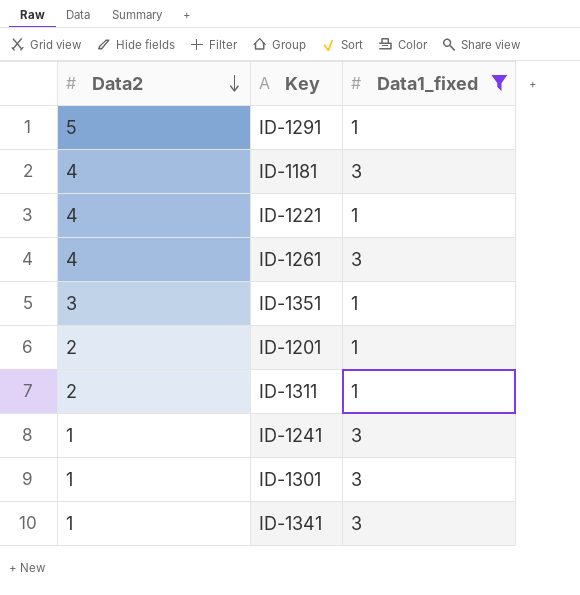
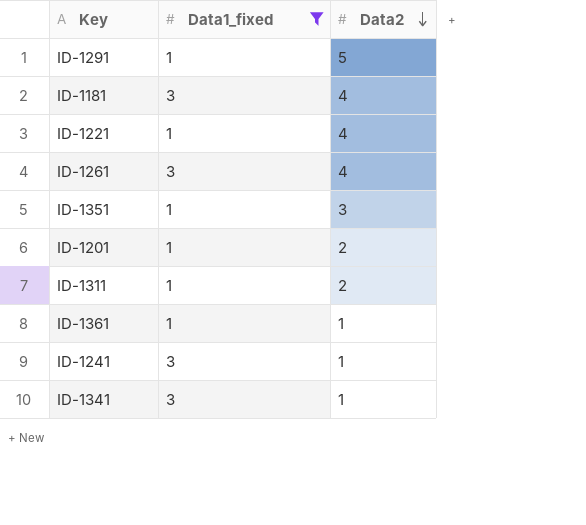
column Data2 | position: 1 -> 3
row ID-1301: 1 | 3 -> none
row ID-1361: none -> 1 | 1

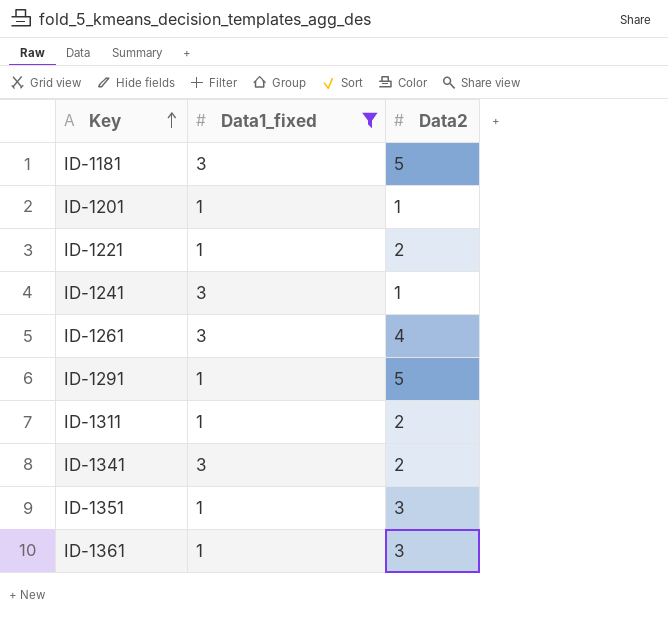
row order: Data2 descending -> Key ascending
ID-1181 | Data2: 4 -> 5
ID-1201 | Data2: 2 -> 1
ID-1221 | Data2: 4 -> 2
ID-1341 | Data2: 1 -> 2
ID-1361 | Data2: 1 -> 3

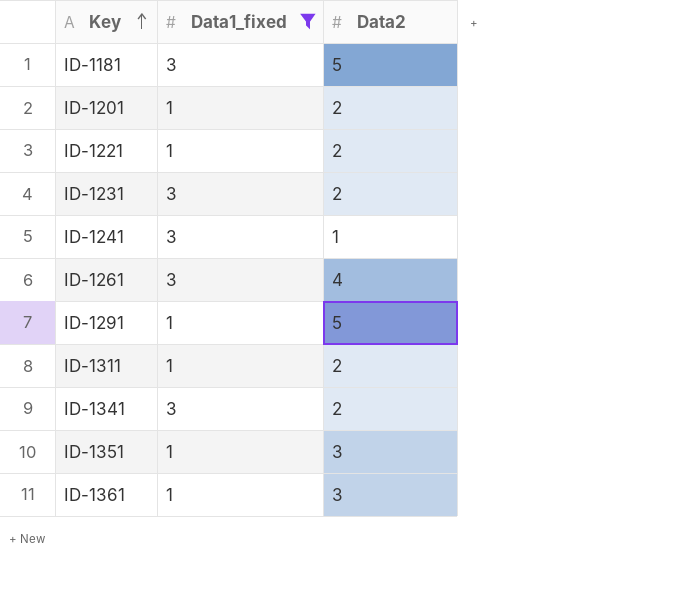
ID-1201 | Data2: 1 -> 2
row ID-1231: none -> 3 | 2

